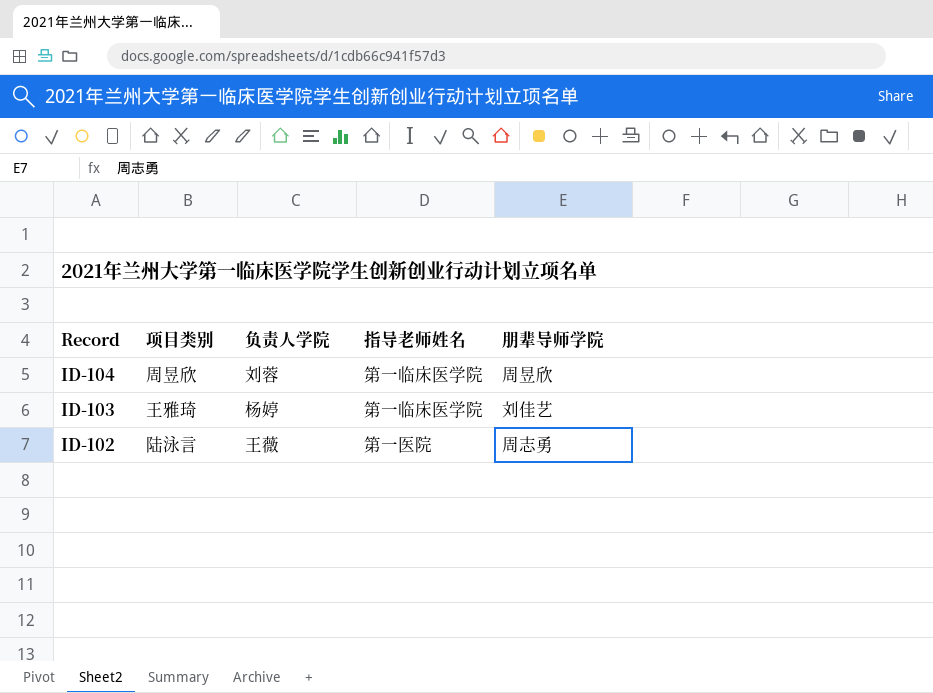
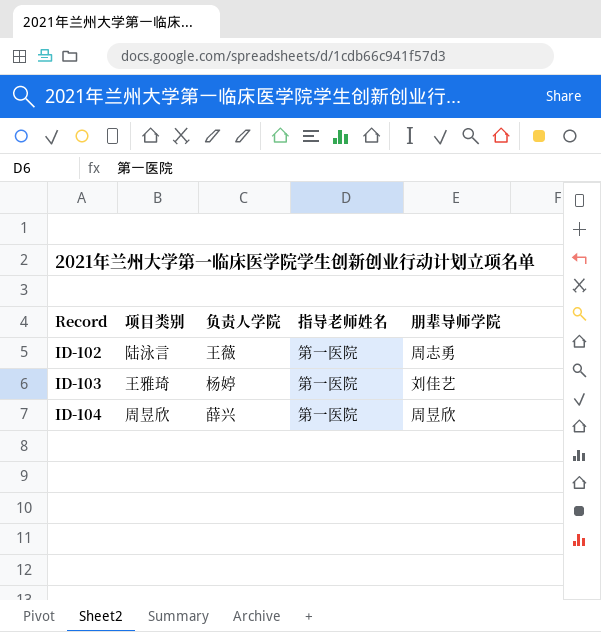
row order: Record descending -> Record ascending
ID-103 | 指导老师姓名: 第一临床医学院 -> 第一医院
ID-104 | 负责人学院: 刘蓉 -> 薛兴
ID-104 | 指导老师姓名: 第一临床医学院 -> 第一医院

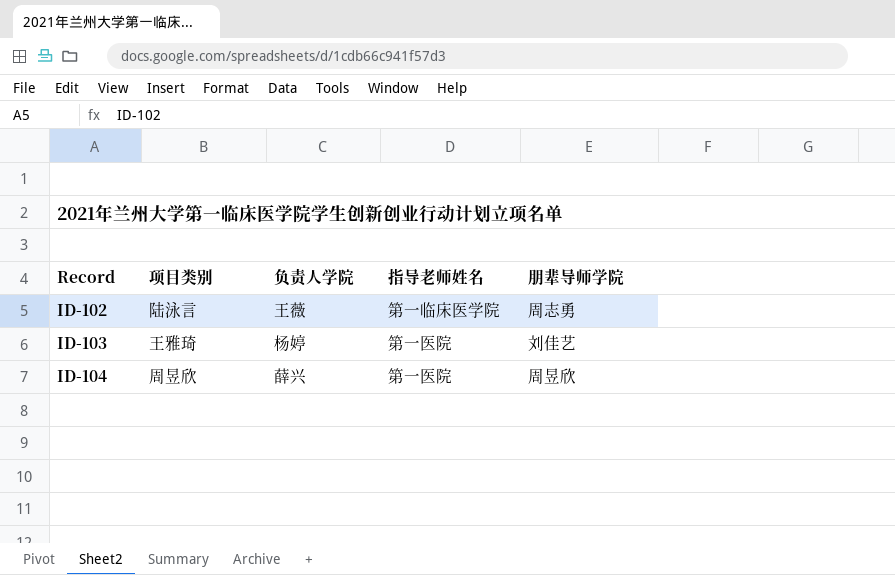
ID-102 | 指导老师姓名: 第一医院 -> 第一临床医学院

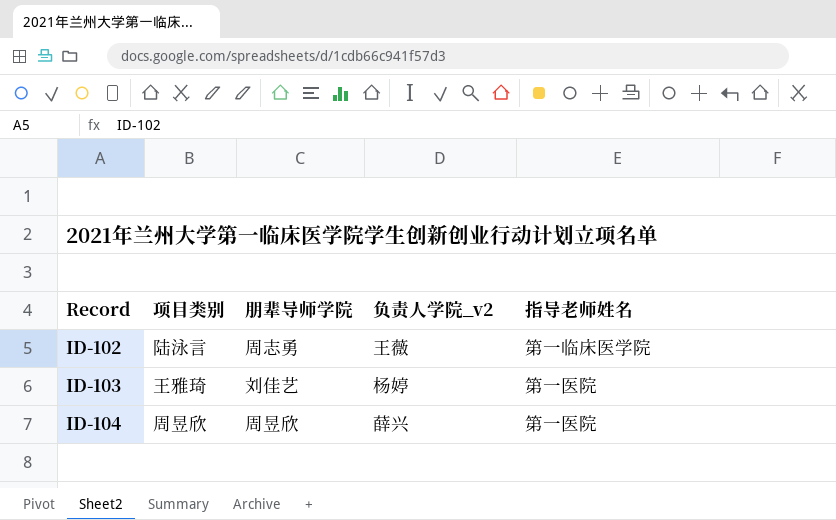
column 朋辈导师学院 | position: 5 -> 3
column name: 负责人学院 -> 负责人学院_v2

